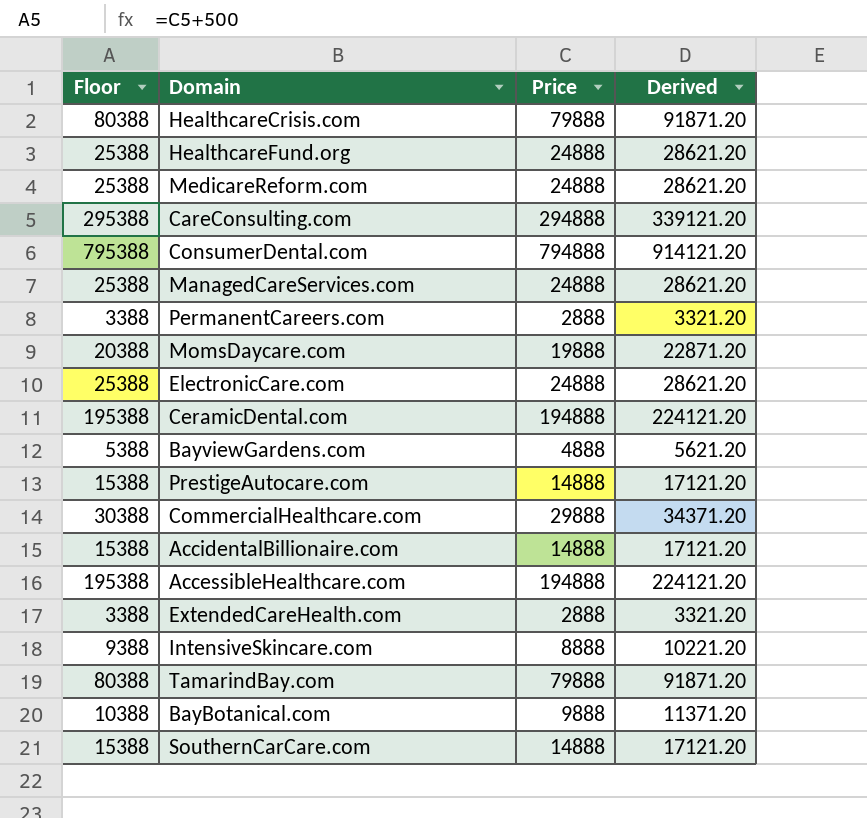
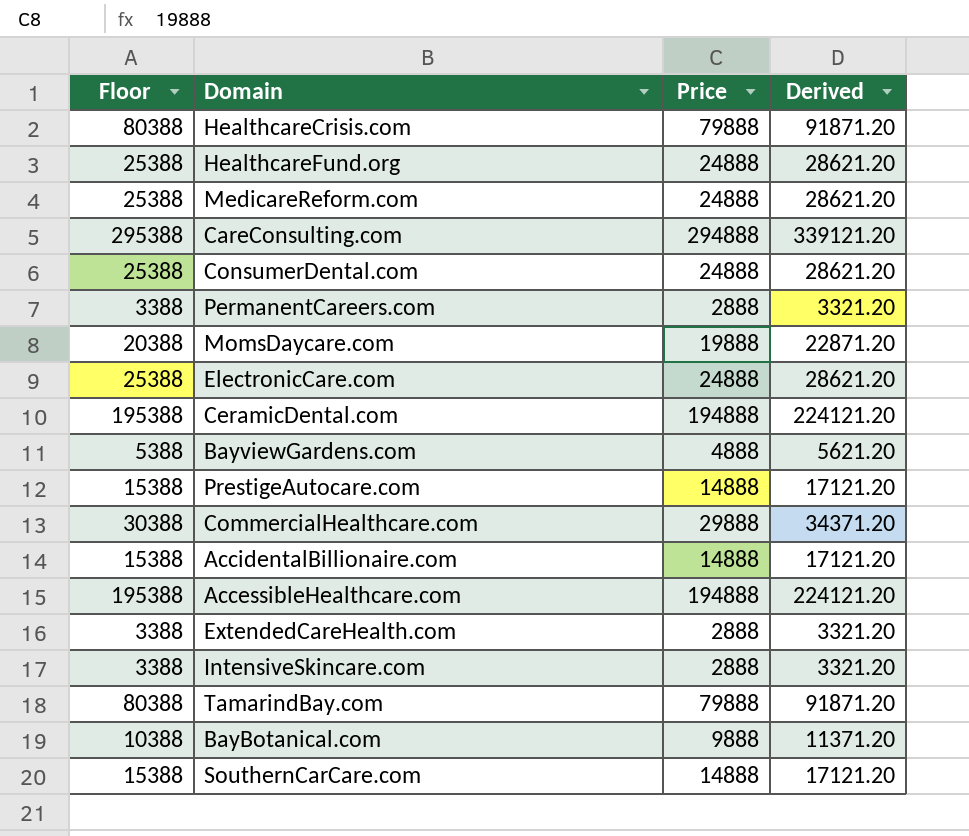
row ManagedCareServices.com: 25388 | 24888 | 28621.20 -> none
ConsumerDental.com | Floor: 795388 -> 25388
ConsumerDental.com | Price: 794888 -> 24888
ConsumerDental.com | Derived: 914121.20 -> 28621.20
IntensiveSkincare.com | Floor: 9388 -> 3388
IntensiveSkincare.com | Price: 8888 -> 2888
IntensiveSkincare.com | Derived: 10221.20 -> 3321.20

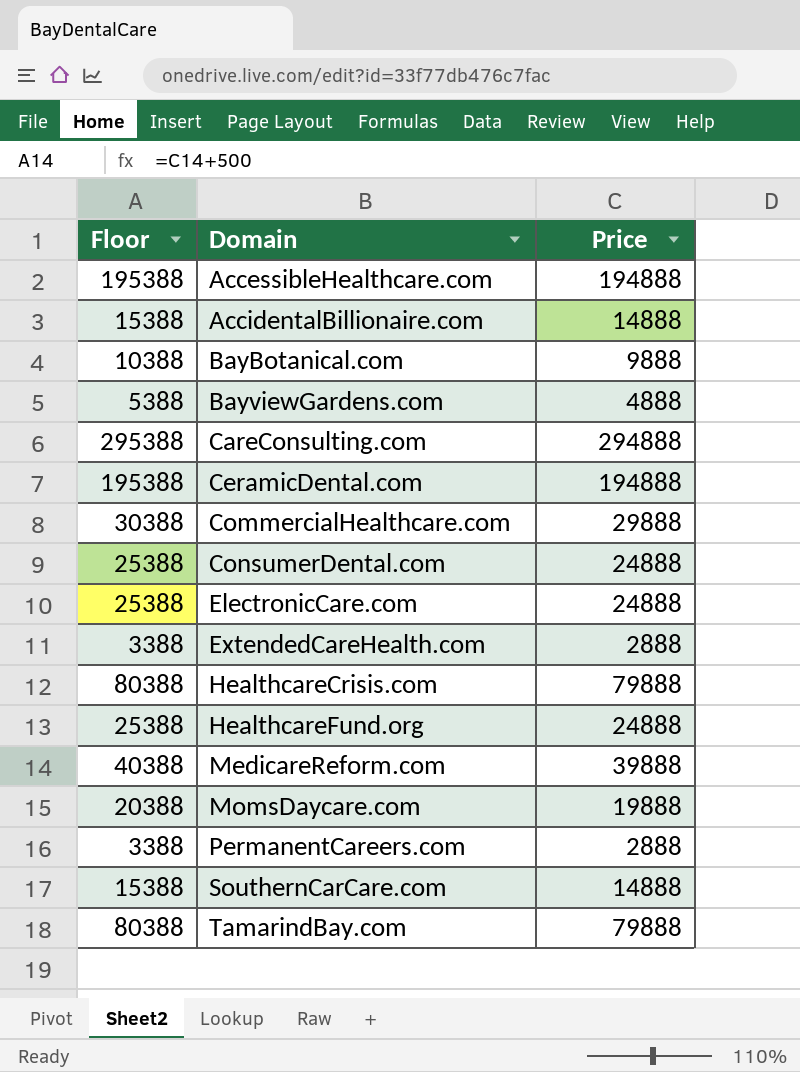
row order: none -> Domain ascending
column Derived | formula: [Price] * 1.15 -> none
row PrestigeAutocare.com: 15388 | 14888 | 17121.20 -> none
row IntensiveSkincare.com: 3388 | 2888 | 3321.20 -> none
MedicareReform.com | Floor: 25388 -> 40388
MedicareReform.com | Price: 24888 -> 39888

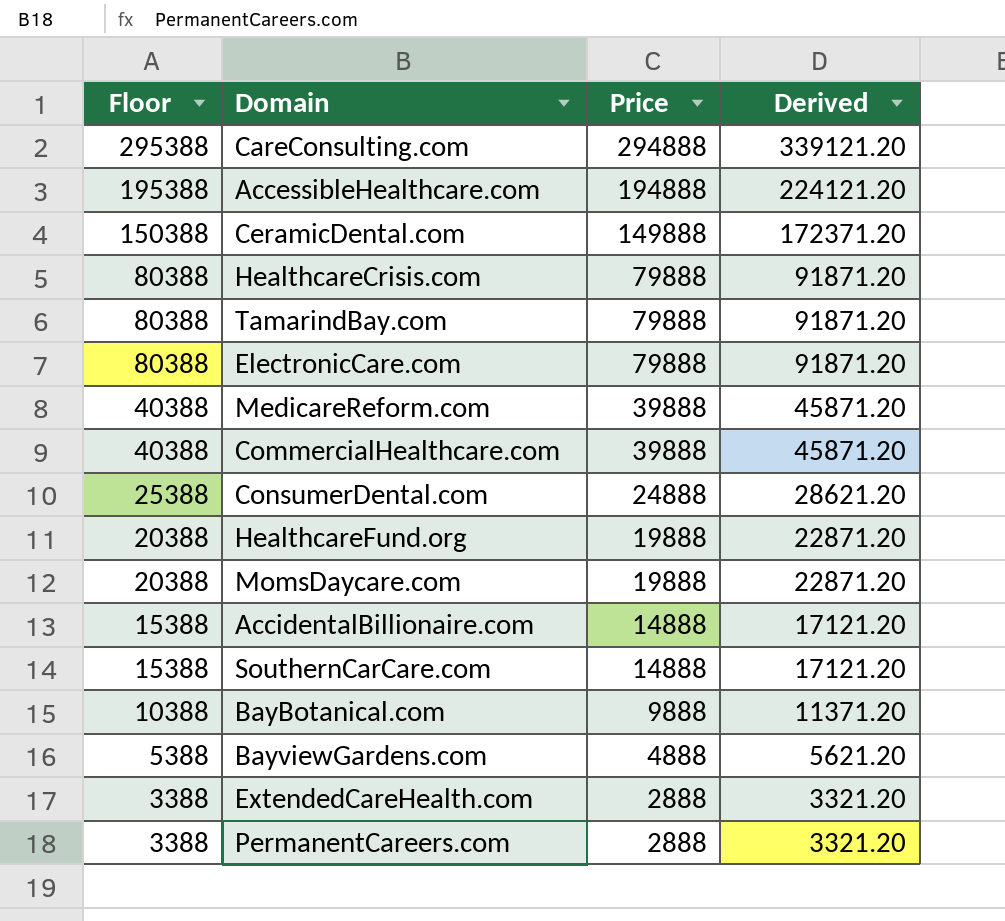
row order: Domain ascending -> Floor descending
column Derived | formula: none -> [Price] * 1.15
CeramicDental.com | Floor: 195388 -> 150388
CeramicDental.com | Price: 194888 -> 149888
ElectronicCare.com | Floor: 25388 -> 80388
ElectronicCare.com | Price: 24888 -> 79888
CommercialHealthcare.com | Floor: 30388 -> 40388
CommercialHealthcare.com | Price: 29888 -> 39888
HealthcareFund.org | Floor: 25388 -> 20388
HealthcareFund.org | Price: 24888 -> 19888

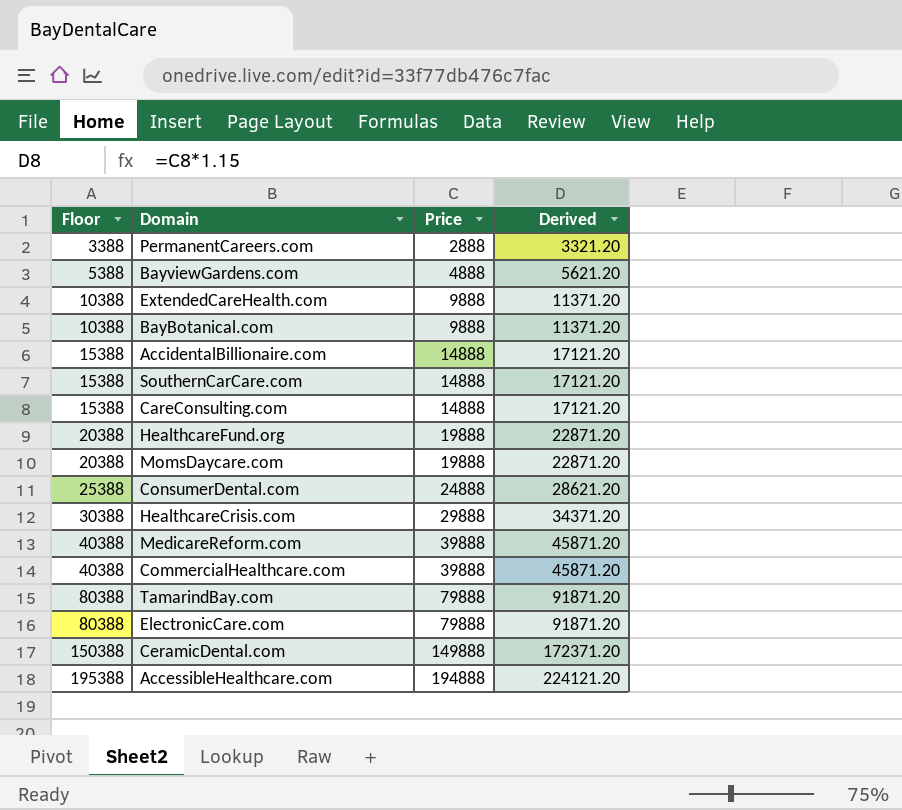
row order: Floor descending -> Floor ascending
ExtendedCareHealth.com | Floor: 3388 -> 10388
ExtendedCareHealth.com | Price: 2888 -> 9888
ExtendedCareHealth.com | Derived: 3321.20 -> 11371.20
CareConsulting.com | Floor: 295388 -> 15388
CareConsulting.com | Price: 294888 -> 14888
CareConsulting.com | Derived: 339121.20 -> 17121.20
HealthcareCrisis.com | Floor: 80388 -> 30388
HealthcareCrisis.com | Price: 79888 -> 29888
HealthcareCrisis.com | Derived: 91871.20 -> 34371.20

